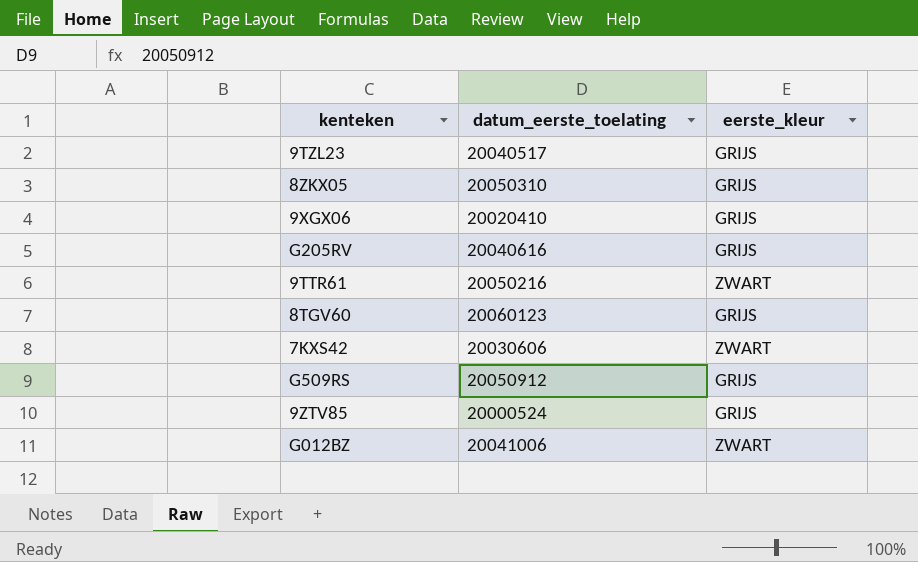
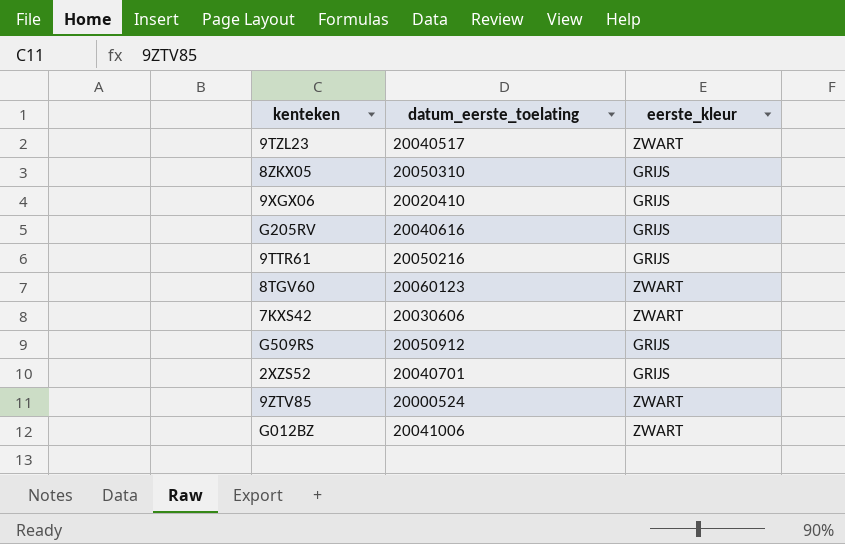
9TZL23 | eerste_kleur: GRIJS -> ZWART
9TTR61 | eerste_kleur: ZWART -> GRIJS
8TGV60 | eerste_kleur: GRIJS -> ZWART
row 2XZS52: none -> 20040701 | GRIJS
9ZTV85 | eerste_kleur: GRIJS -> ZWART

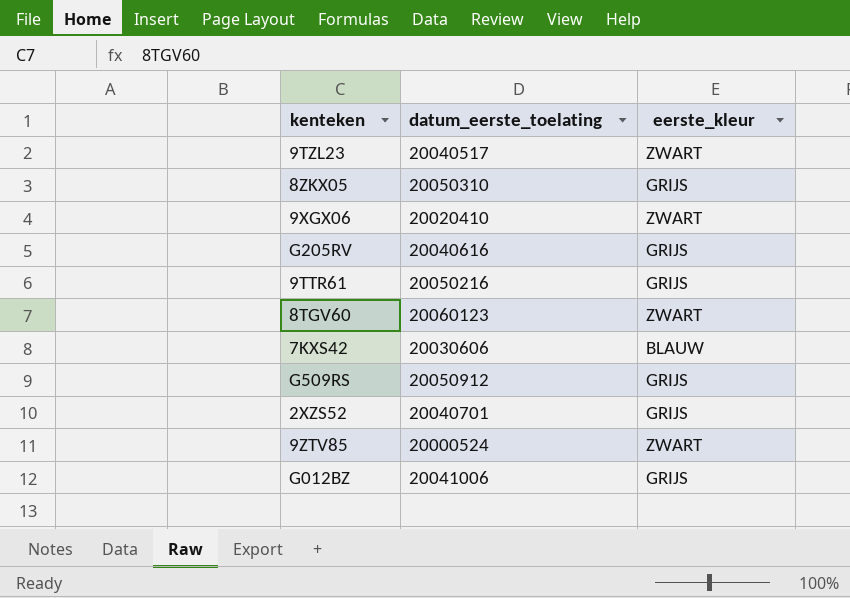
9XGX06 | eerste_kleur: GRIJS -> ZWART
7KXS42 | eerste_kleur: ZWART -> BLAUW
G012BZ | eerste_kleur: ZWART -> GRIJS

